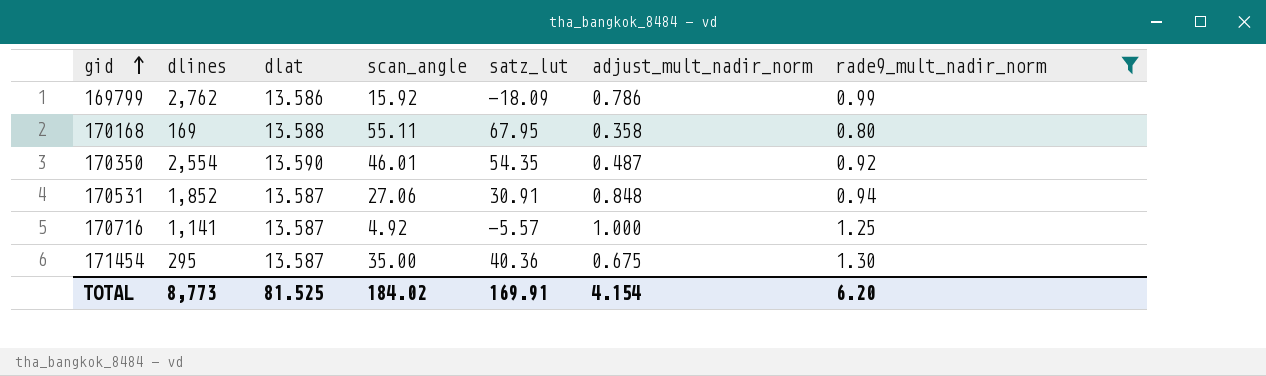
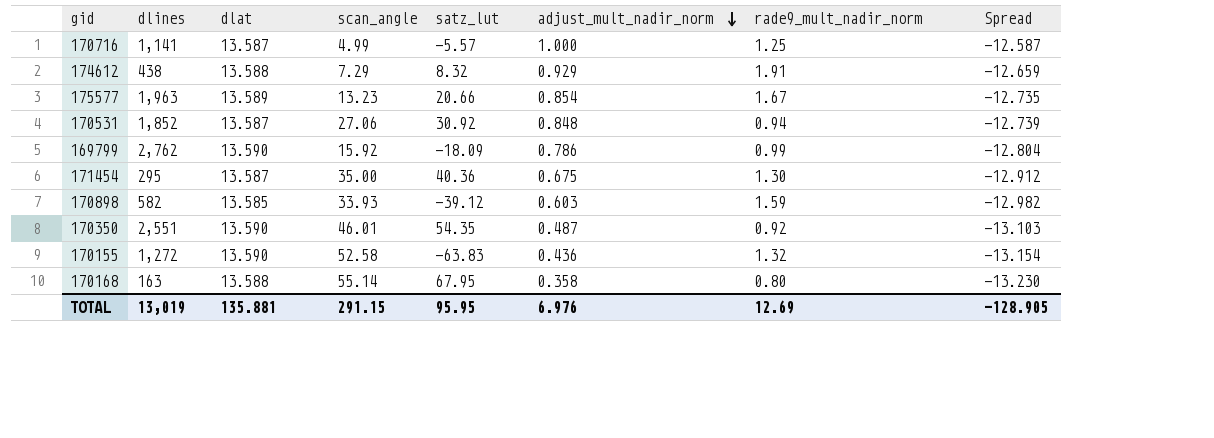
filter: rade9_mult_nadir_norm <= 1.30 -> none
row order: gid ascending -> adjust_mult_nadir_norm descending
column Spread | formula: none -> [adjust_mult_nadir_norm] - [dlat]
170716 | scan_angle: 4.92 -> 4.99
170531 | satz_lut: 30.91 -> 30.92
169799 | dlat: 13.586 -> 13.590
170350 | dlines: 2,554 -> 2,551
170168 | dlines: 169 -> 163
170168 | scan_angle: 55.11 -> 55.14
TOTAL | dlines: 8,773 -> 13,019
TOTAL | dlat: 81.525 -> 135.881
TOTAL | scan_angle: 184.02 -> 291.15
TOTAL | satz_lut: 169.91 -> 95.95
TOTAL | adjust_mult_nadir_norm: 4.154 -> 6.976
TOTAL | rade9_mult_nadir_norm: 6.20 -> 12.69

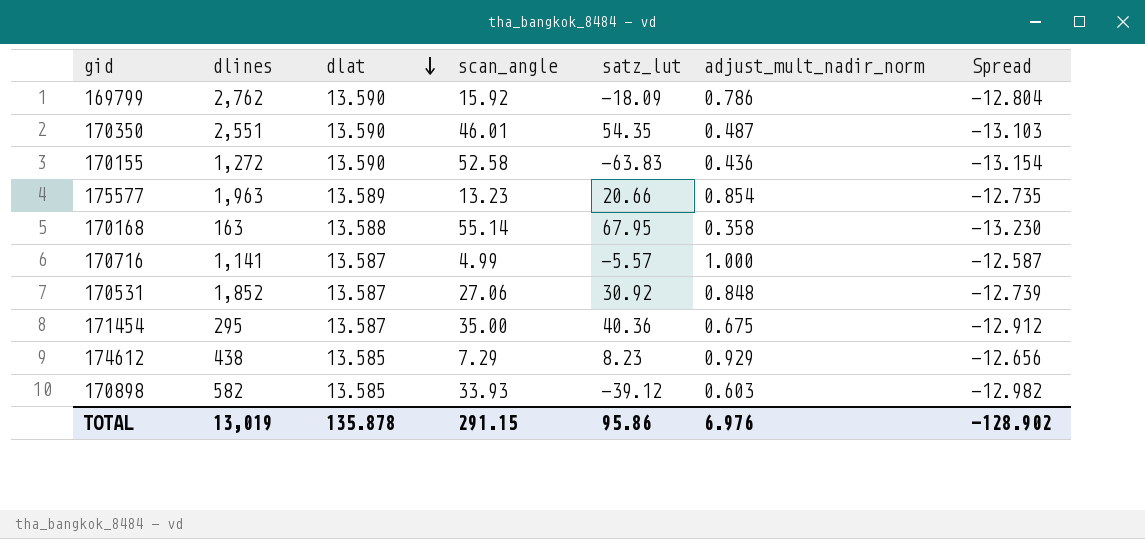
row order: adjust_mult_nadir_norm descending -> dlat descending
column rade9_mult_nadir_norm | position: 7 -> none
174612 | dlat: 13.588 -> 13.585
174612 | satz_lut: 8.32 -> 8.23
174612 | Spread: -12.659 -> -12.656
TOTAL | dlat: 135.881 -> 135.878
TOTAL | satz_lut: 95.95 -> 95.86
TOTAL | Spread: -128.905 -> -128.902

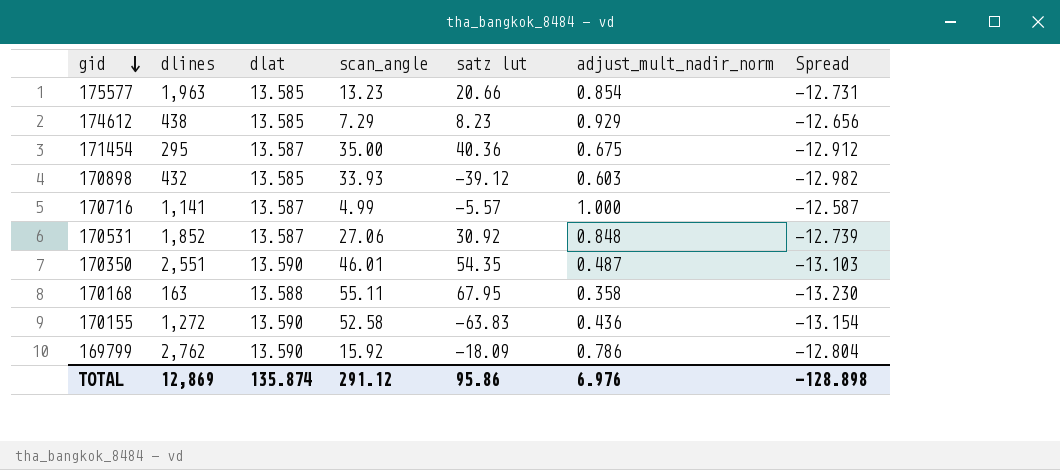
row order: dlat descending -> gid descending
column name: satz_lut -> satz lut
175577 | dlat: 13.589 -> 13.585
175577 | Spread: -12.735 -> -12.731
170898 | dlines: 582 -> 432
170168 | scan_angle: 55.14 -> 55.11
TOTAL | dlines: 13,019 -> 12,869
TOTAL | dlat: 135.878 -> 135.874
TOTAL | scan_angle: 291.15 -> 291.12
TOTAL | Spread: -128.902 -> -128.898

